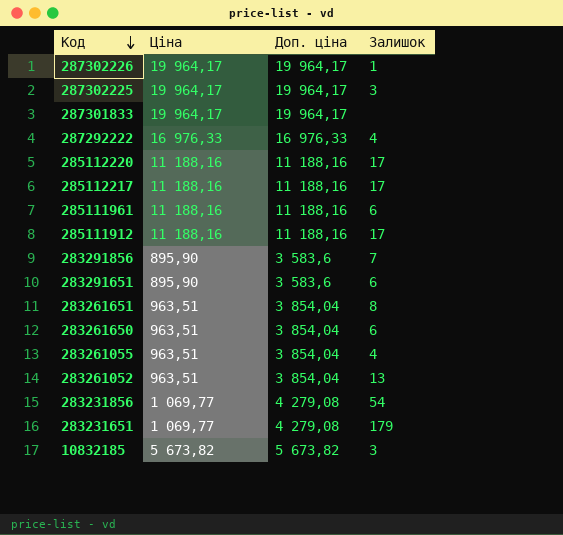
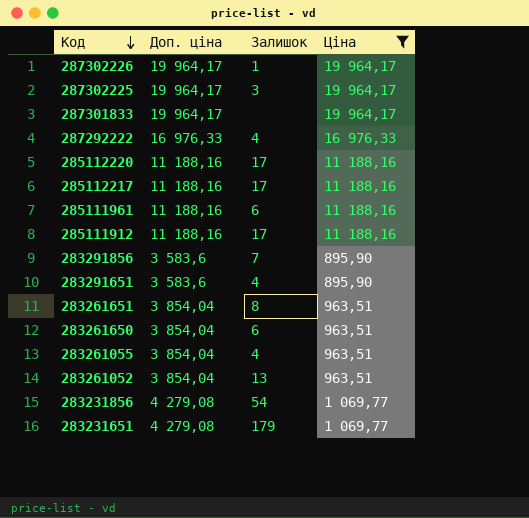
filter: none -> Ціна != 5 673,82
column Ціна | position: 2 -> 4
283291651 | Залишок: 6 -> 4

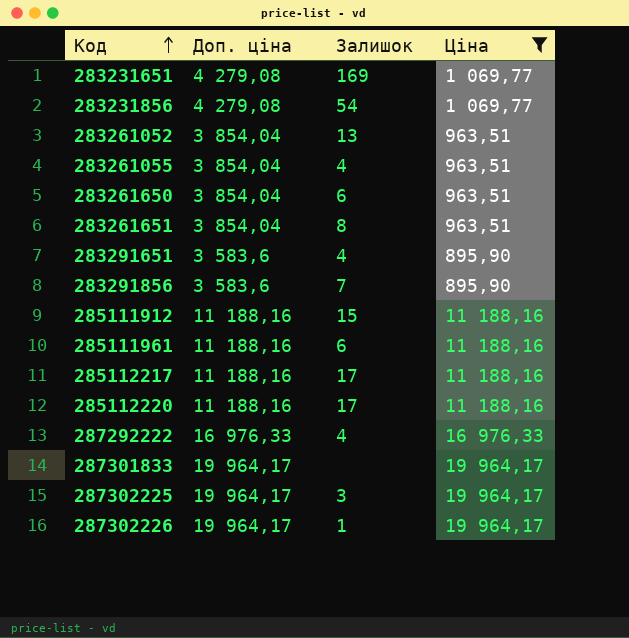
row order: Код descending -> Код ascending
283231651 | Залишок: 179 -> 169
285111912 | Залишок: 17 -> 15

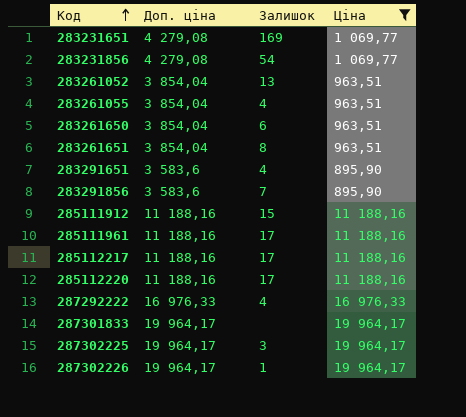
285111961 | Залишок: 6 -> 17

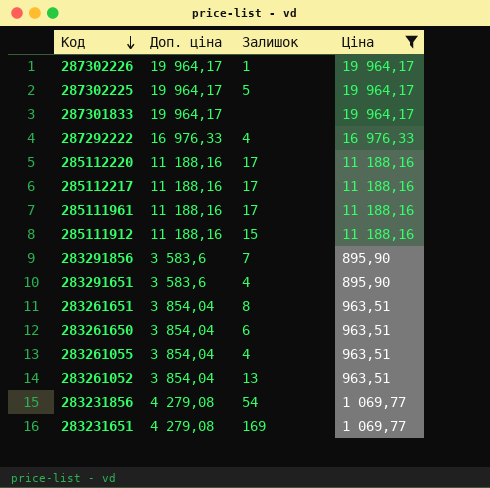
row order: Код ascending -> Код descending
287302225 | Залишок: 3 -> 5

